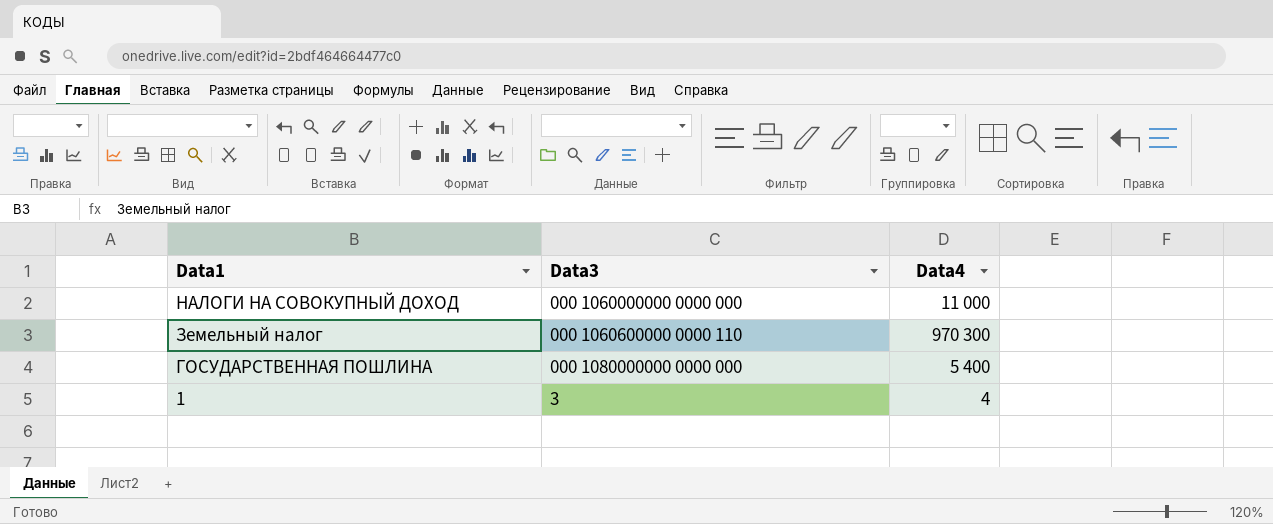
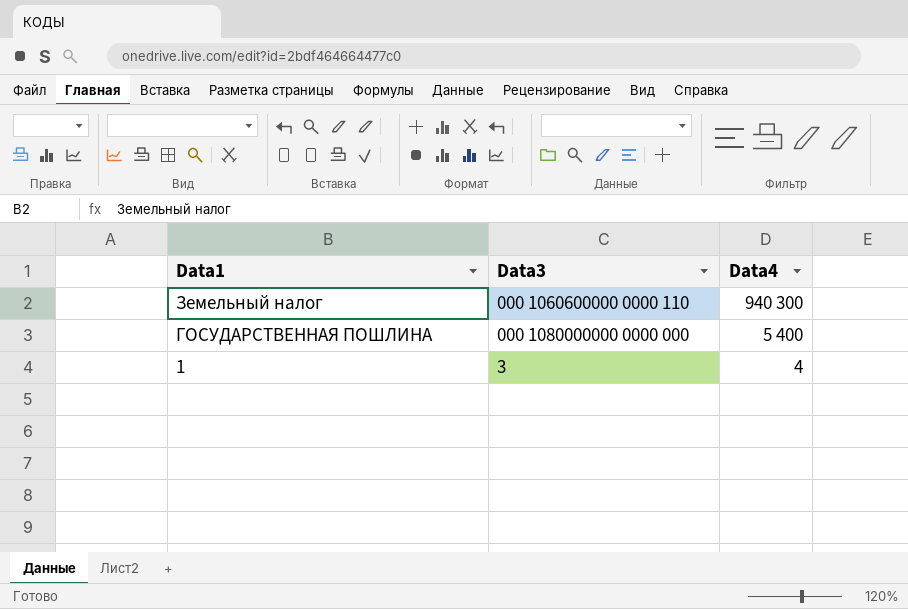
row НАЛОГИ НА СОВОКУПНЫЙ ДОХОД: 000 1060000000 0000 000 | 11 000 -> none
Земельный налог | Data4: 970 300 -> 940 300

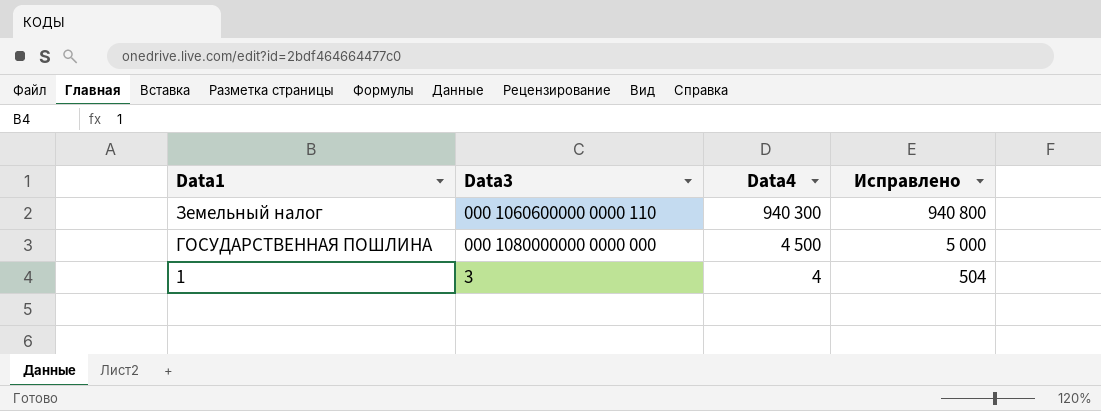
column Исправлено | formula: none -> [Data4] + 500
ГОСУДАРСТВЕННАЯ ПОШЛИНА | Data4: 5 400 -> 4 500

